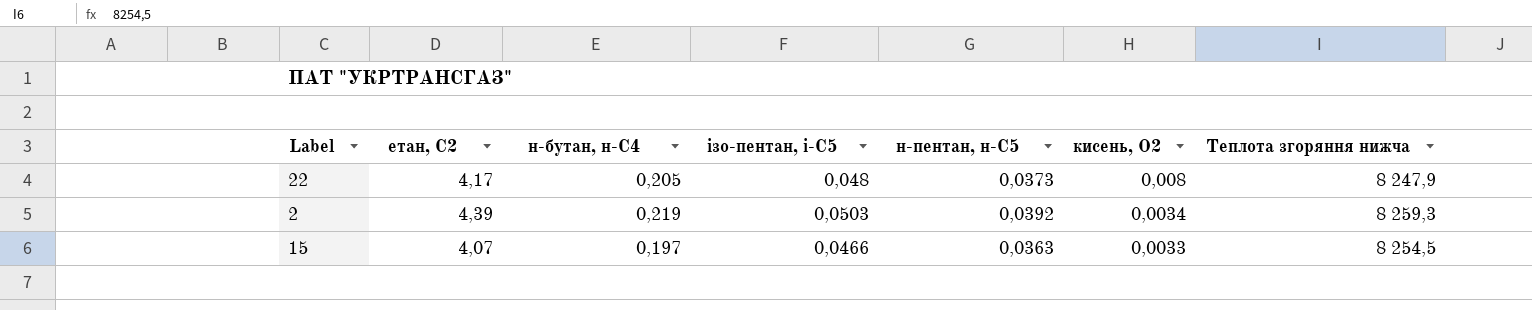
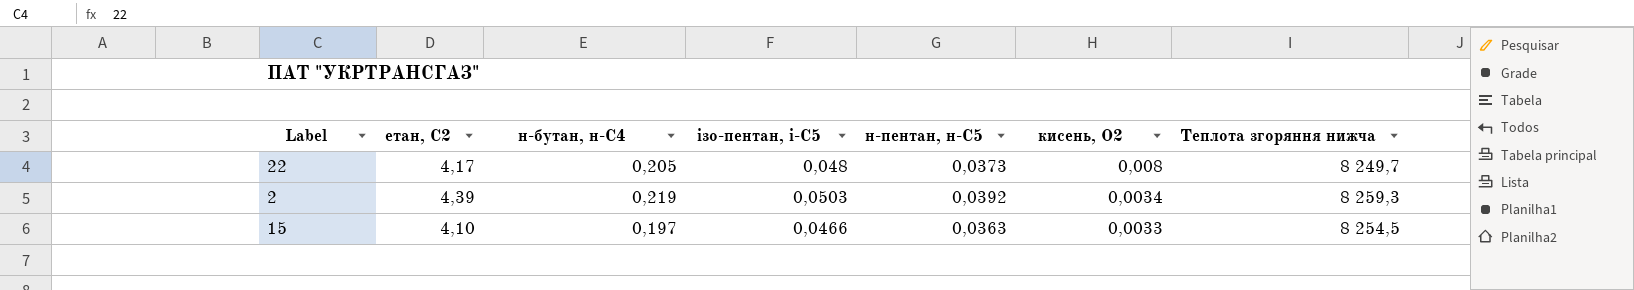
22 | Теплота згоряння нижча: 8 247,9 -> 8 249,7
15 | етан, С2: 4,07 -> 4,10

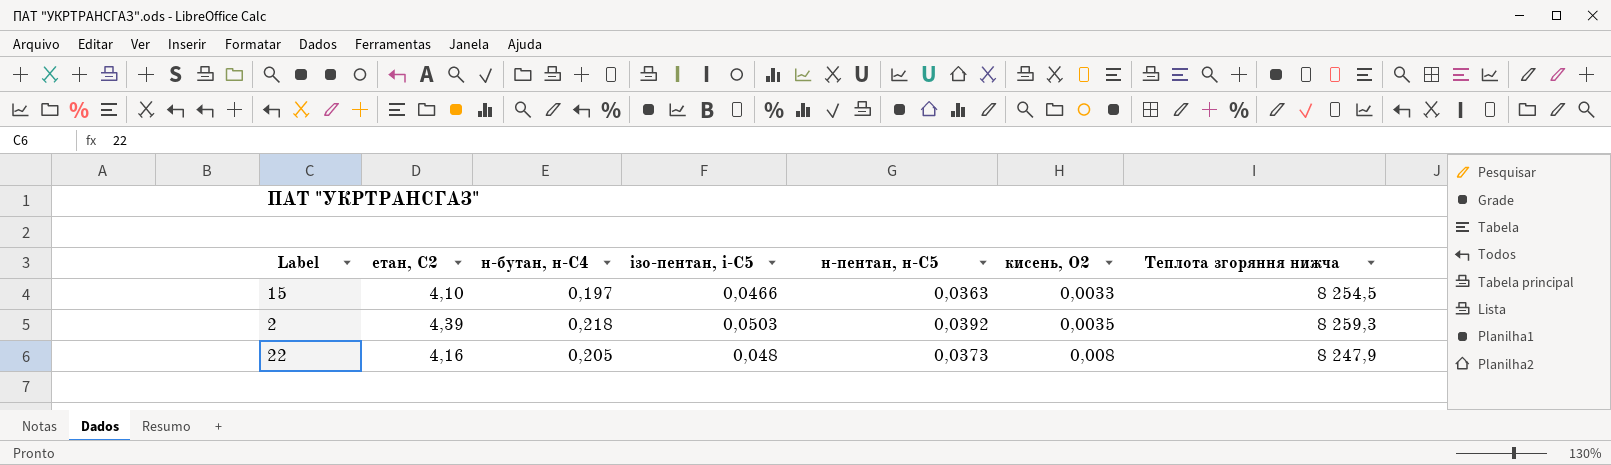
row order: кисень, О2 descending -> кисень, О2 ascending
2 | н-бутан, н-С4: 0,219 -> 0,218
2 | кисень, О2: 0,0034 -> 0,0035
22 | етан, С2: 4,17 -> 4,16
22 | Теплота згоряння нижча: 8 249,7 -> 8 247,9

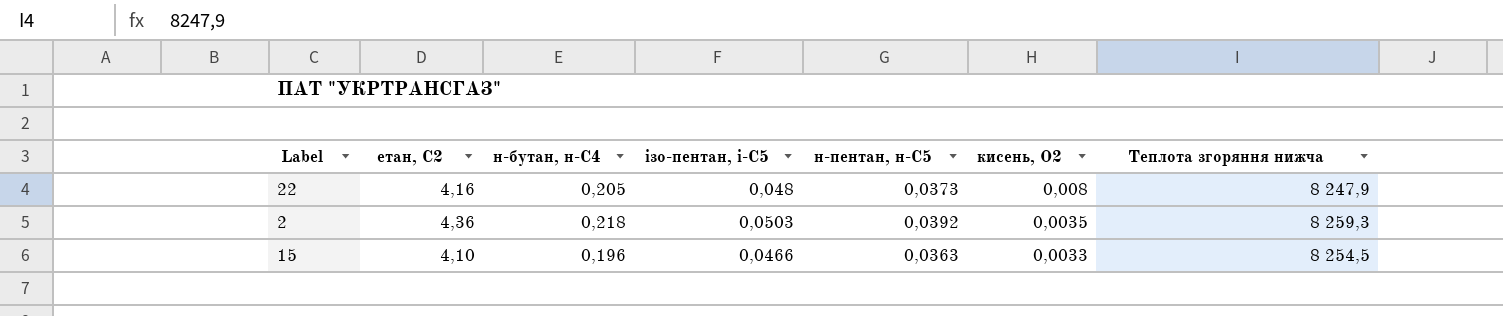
row order: кисень, О2 ascending -> кисень, О2 descending
2 | етан, С2: 4,39 -> 4,36
15 | н-бутан, н-С4: 0,197 -> 0,196

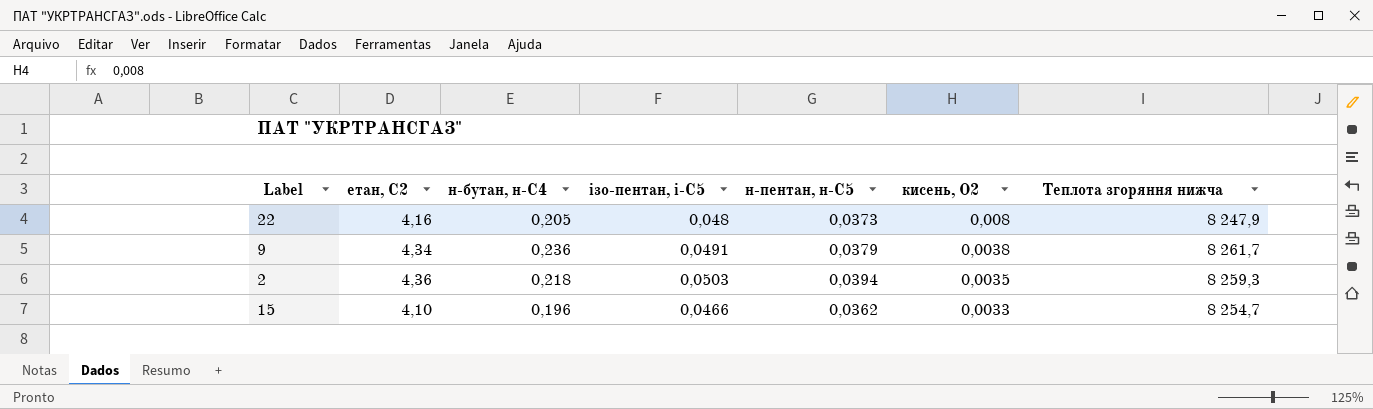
row 9: none -> 4,34 | 0,236 | 0,0491 | 0,0379 | 0,0038 | 8 261,7
2 | н-пентан, н-С5: 0,0392 -> 0,0394
15 | н-пентан, н-С5: 0,0363 -> 0,0362
15 | Теплота згоряння нижча: 8 254,5 -> 8 254,7

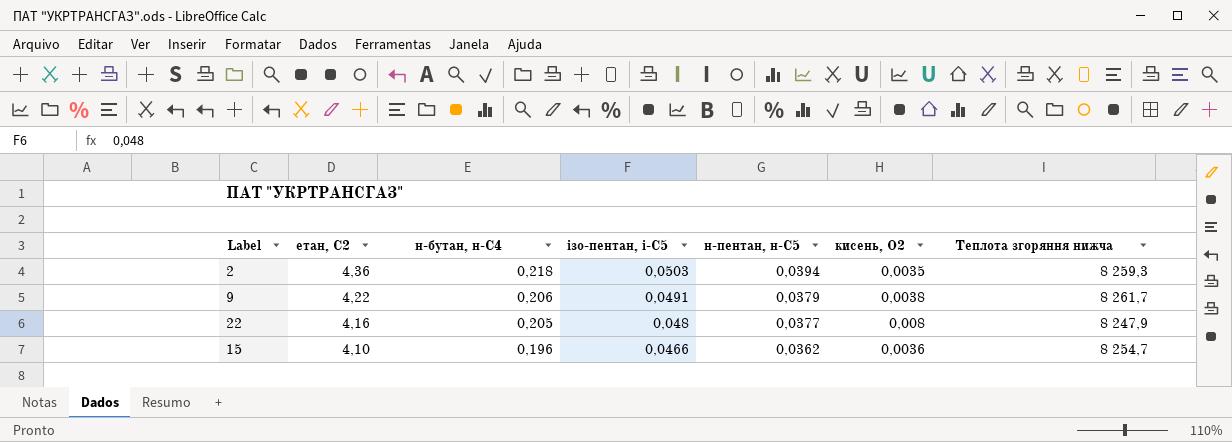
row order: кисень, О2 descending -> етан, С2 descending
9 | етан, С2: 4,34 -> 4,22
9 | н-бутан, н-С4: 0,236 -> 0,206
22 | н-пентан, н-С5: 0,0373 -> 0,0377
15 | кисень, О2: 0,0033 -> 0,0036

